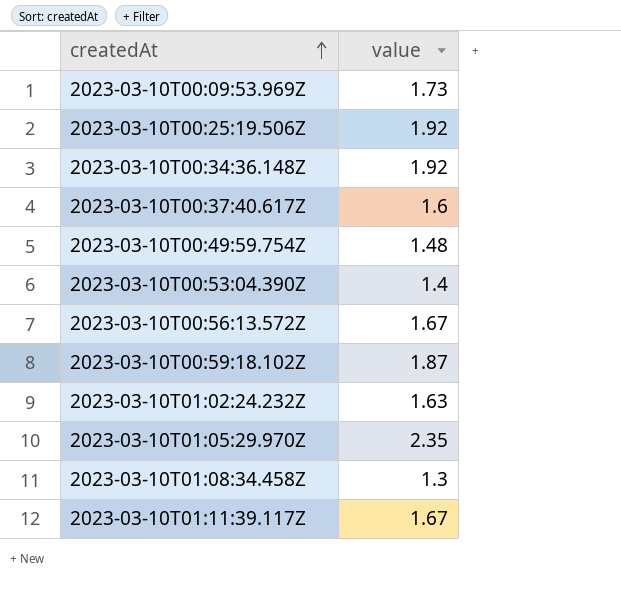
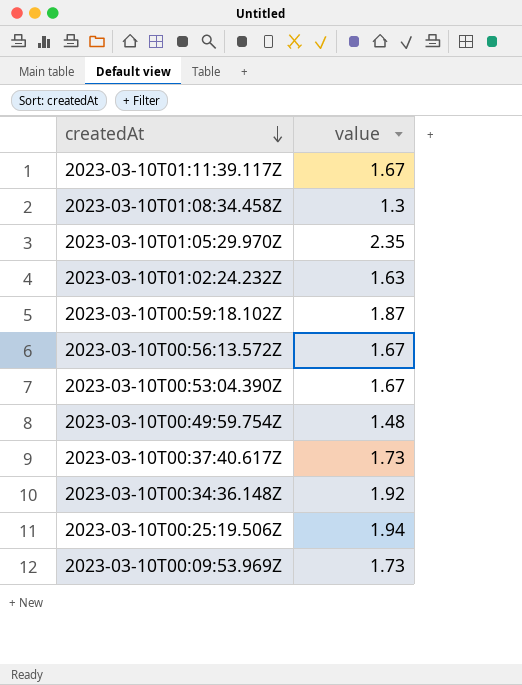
row order: createdAt ascending -> createdAt descending
2023-03-10T00:53:04.390Z | value: 1.4 -> 1.67
2023-03-10T00:37:40.617Z | value: 1.6 -> 1.73
2023-03-10T00:25:19.506Z | value: 1.92 -> 1.94

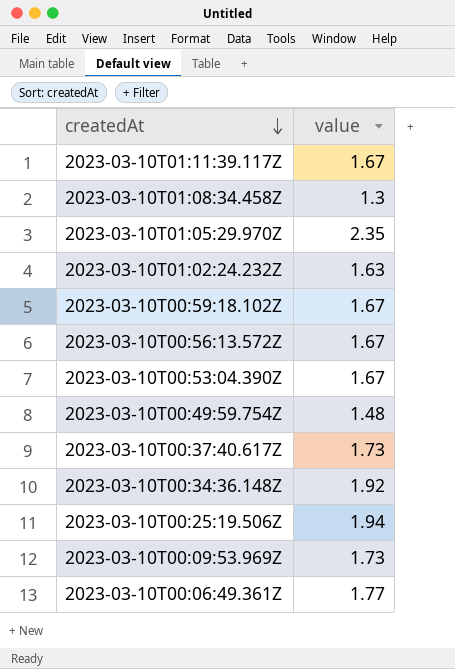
2023-03-10T00:59:18.102Z | value: 1.87 -> 1.67
row 2023-03-10T00:06:49.361Z: none -> 1.77

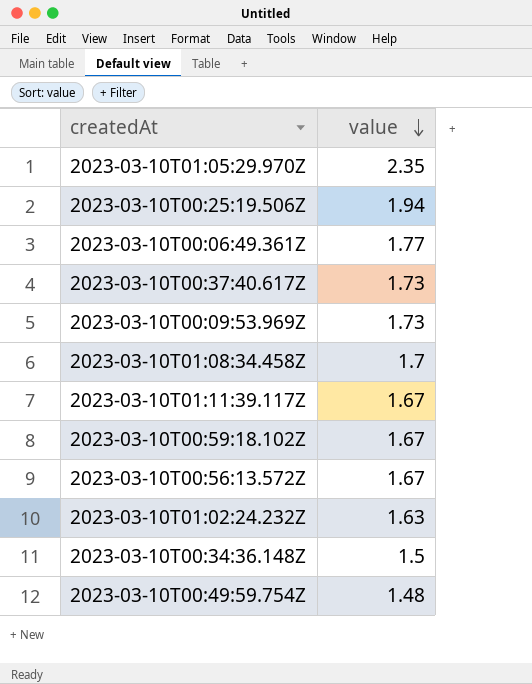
row order: createdAt descending -> value descending
row 2023-03-10T00:53:04.390Z: 1.67 -> none
2023-03-10T01:08:34.458Z | value: 1.3 -> 1.7
2023-03-10T00:34:36.148Z | value: 1.92 -> 1.5

